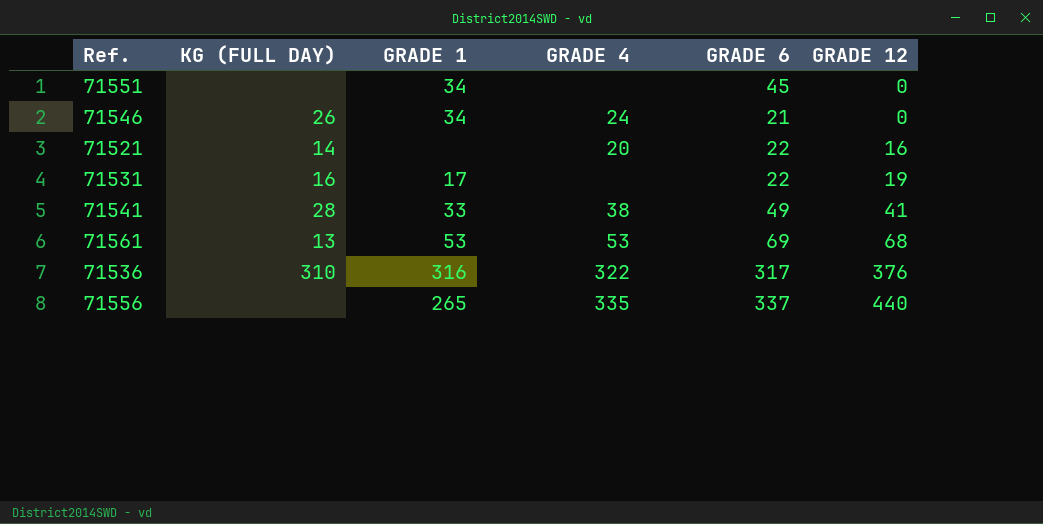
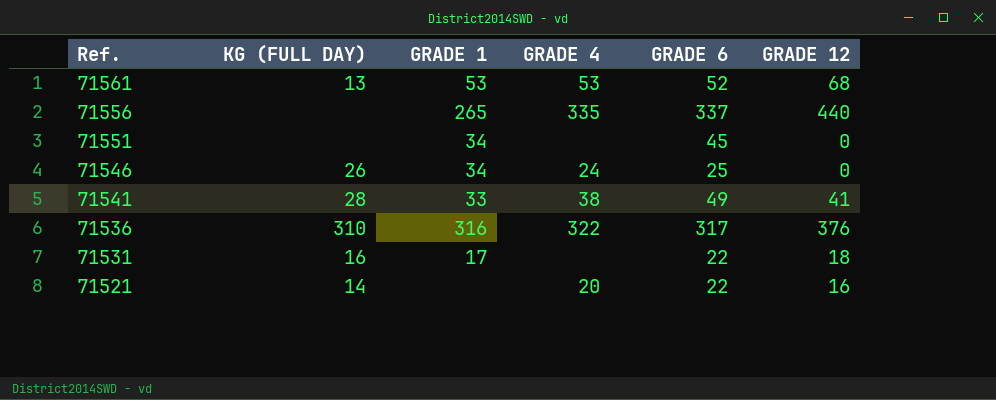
row order: GRADE 12 ascending -> Ref. descending
71561 | GRADE 6: 69 -> 52
71546 | GRADE 6: 21 -> 25
71531 | GRADE 12: 19 -> 18

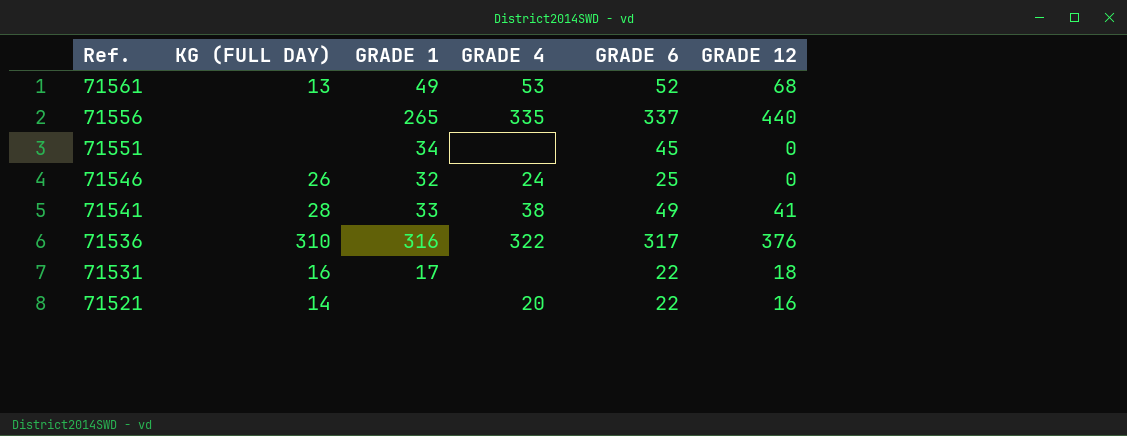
71561 | GRADE 1: 53 -> 49
71546 | GRADE 1: 34 -> 32

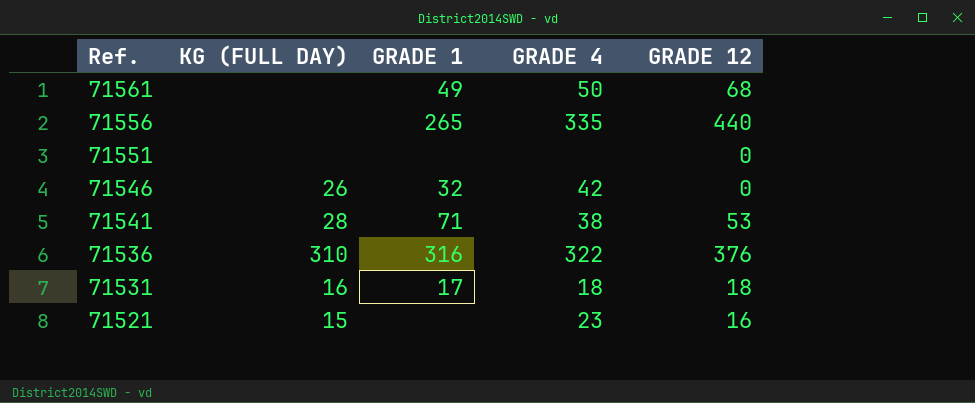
column GRADE 6 | position: 5 -> none
71561 | KG (FULL DAY): 13 -> none
71561 | GRADE 4: 53 -> 50
71551 | GRADE 1: 34 -> none
71546 | GRADE 4: 24 -> 42
71541 | GRADE 1: 33 -> 71
71541 | GRADE 12: 41 -> 53
71531 | GRADE 4: none -> 18
71521 | KG (FULL DAY): 14 -> 15
71521 | GRADE 4: 20 -> 23

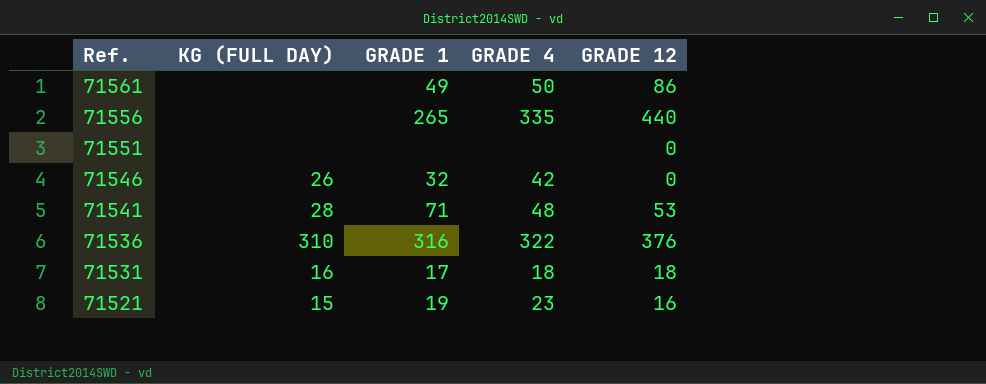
71561 | GRADE 12: 68 -> 86
71541 | GRADE 4: 38 -> 48
71521 | GRADE 1: none -> 19

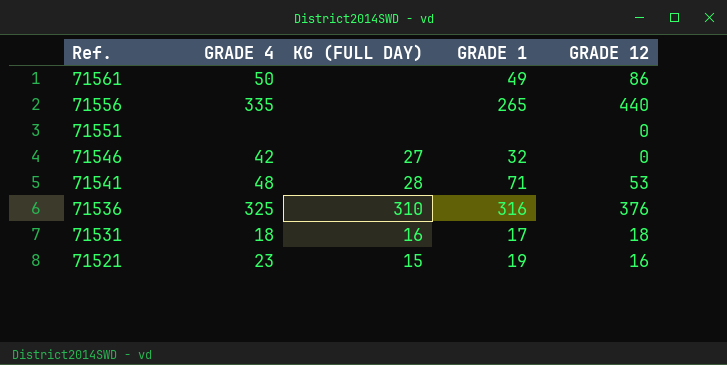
column GRADE 4 | position: 4 -> 2
71546 | KG (FULL DAY): 26 -> 27
71536 | GRADE 4: 322 -> 325

